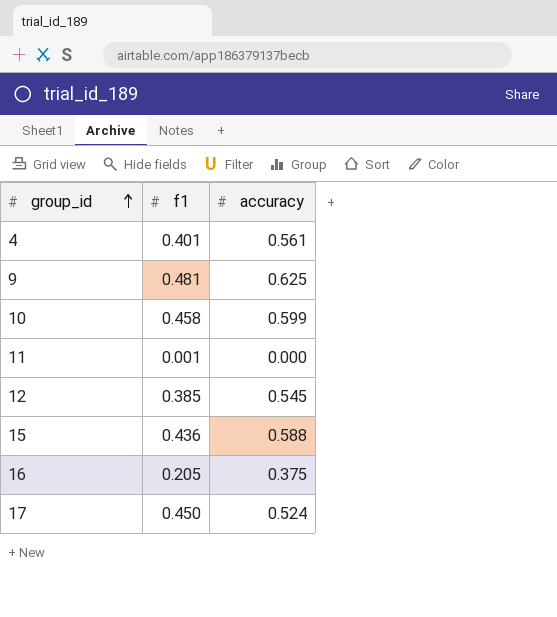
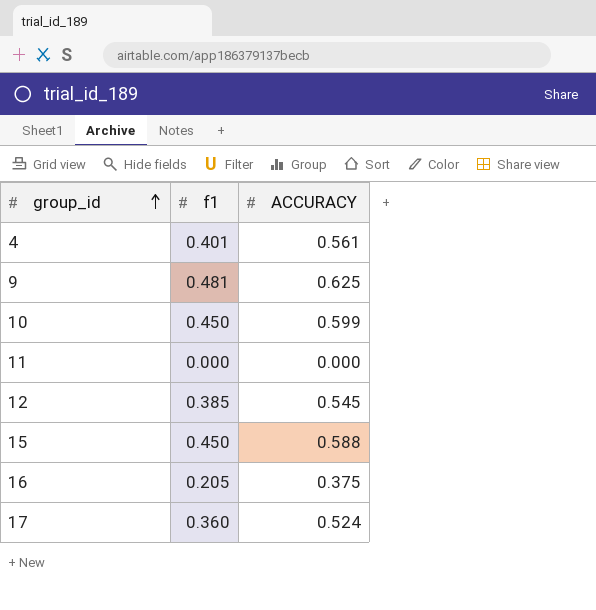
column name: accuracy -> ACCURACY
10 | f1: 0.458 -> 0.450
11 | f1: 0.001 -> 0.000
15 | f1: 0.436 -> 0.450
17 | f1: 0.450 -> 0.360

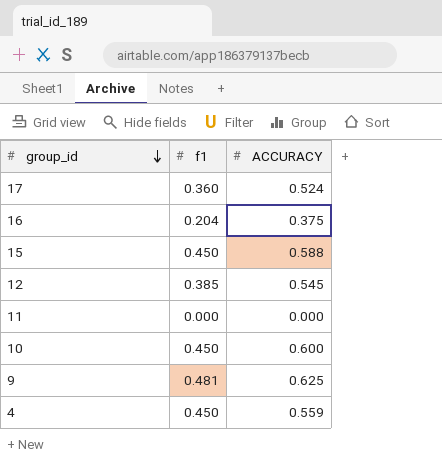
row order: group_id ascending -> group_id descending
16 | f1: 0.205 -> 0.204
10 | ACCURACY: 0.599 -> 0.600
4 | f1: 0.401 -> 0.450
4 | ACCURACY: 0.561 -> 0.559

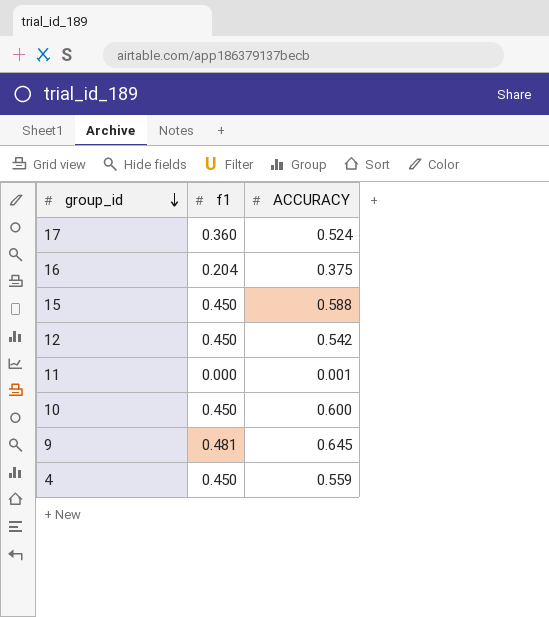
12 | f1: 0.385 -> 0.450
12 | ACCURACY: 0.545 -> 0.542
11 | ACCURACY: 0.000 -> 0.001
9 | ACCURACY: 0.625 -> 0.645

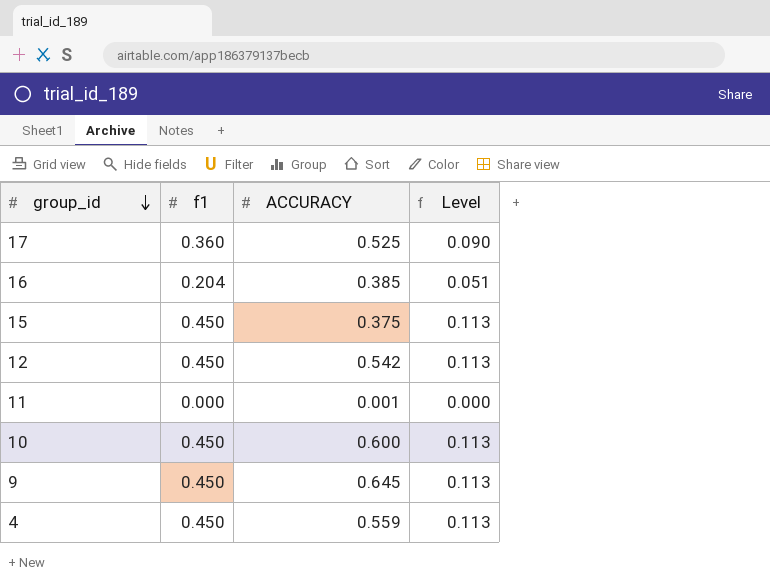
column Level | formula: none -> [f1] * 0.25
17 | ACCURACY: 0.524 -> 0.525
16 | ACCURACY: 0.375 -> 0.385
15 | ACCURACY: 0.588 -> 0.375
9 | f1: 0.481 -> 0.450

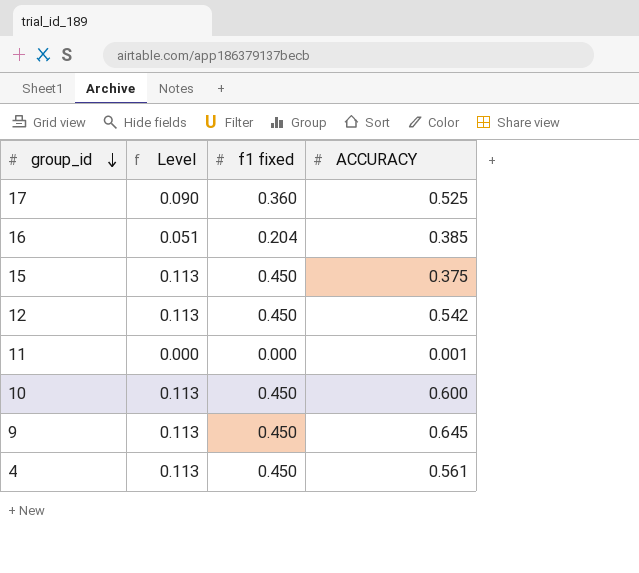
column Level | position: 4 -> 2
column name: f1 -> f1 fixed
4 | ACCURACY: 0.559 -> 0.561

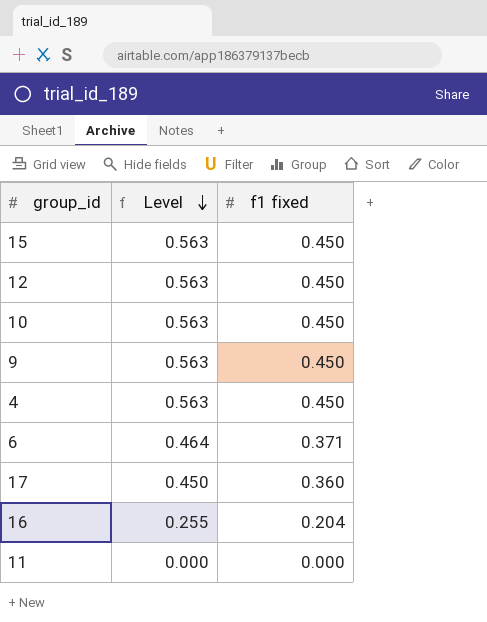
row order: group_id descending -> Level descending
column ACCURACY | position: 4 -> none
column Level | formula: [f1 fixed] * 0.25 -> [f1 fixed] * 1.25
row 6: none -> 0.464 | 0.371

